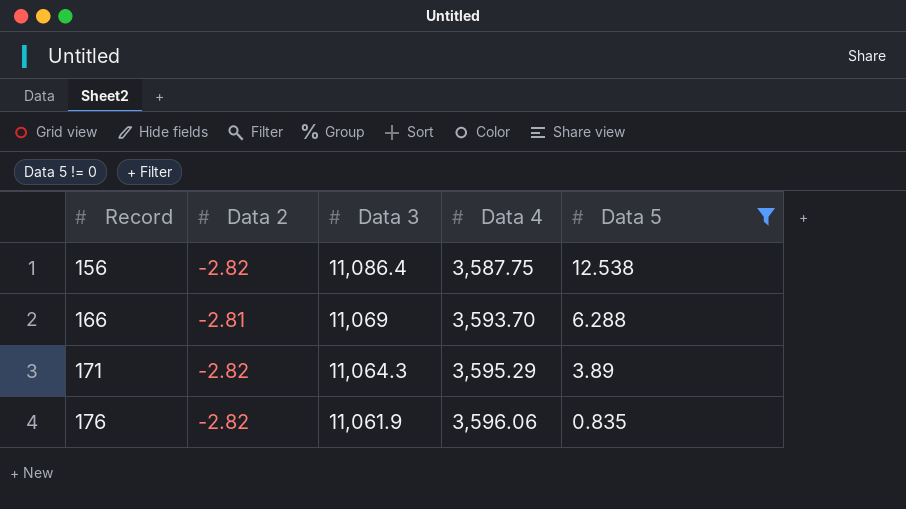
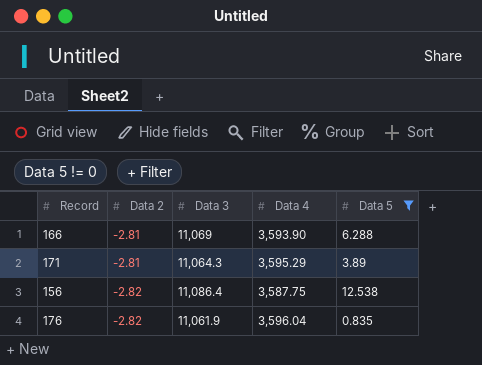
row order: Record ascending -> Data 2 descending
166 | Data 4: 3,593.70 -> 3,593.90
171 | Data 2: -2.82 -> -2.81
176 | Data 4: 3,596.06 -> 3,596.04

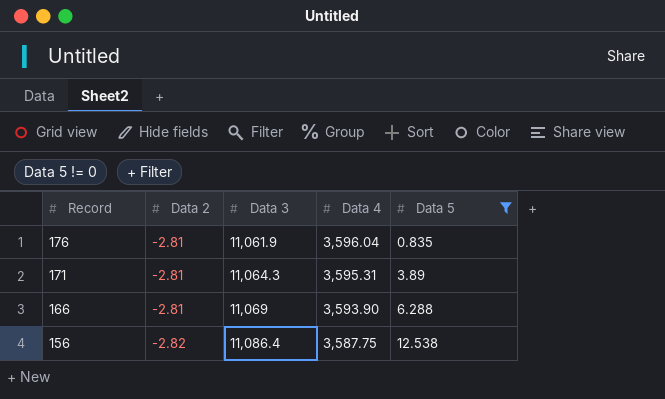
row order: Data 2 descending -> Record descending
176 | Data 2: -2.82 -> -2.81
171 | Data 4: 3,595.29 -> 3,595.31

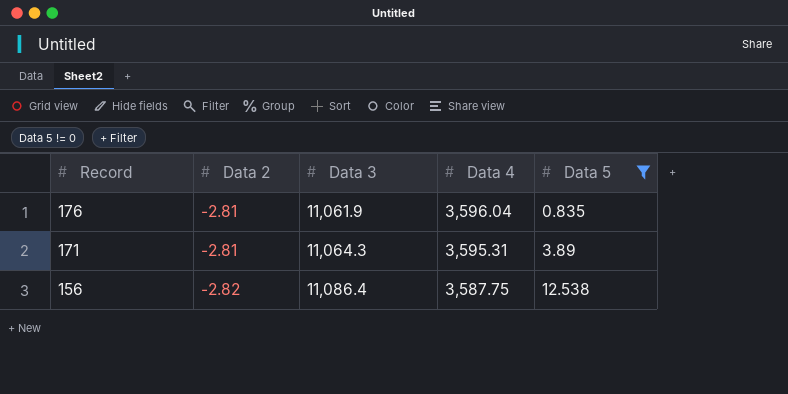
row 166: -2.81 | 11,069 | 3,593.90 | 6.288 -> none

